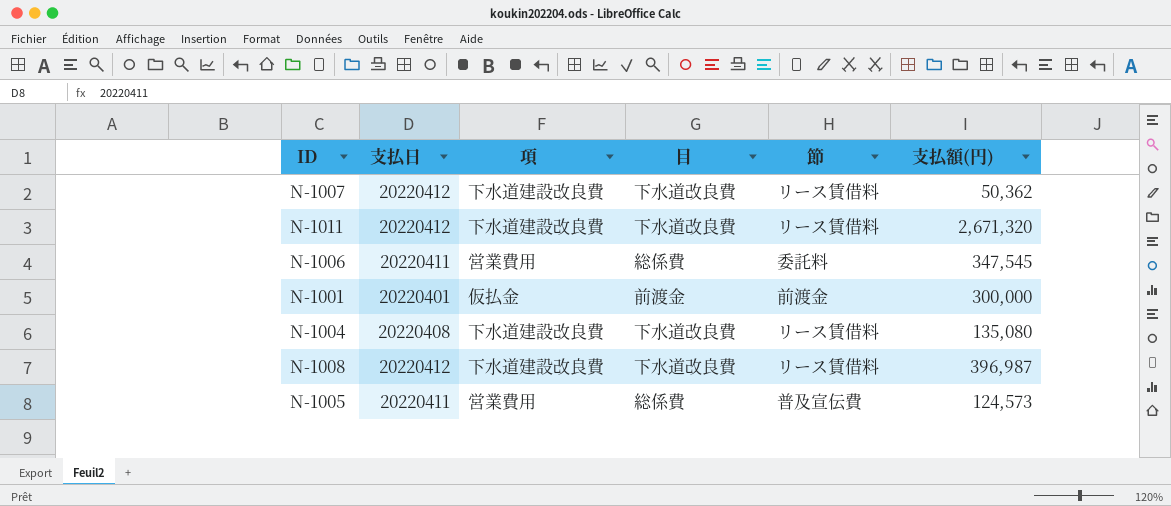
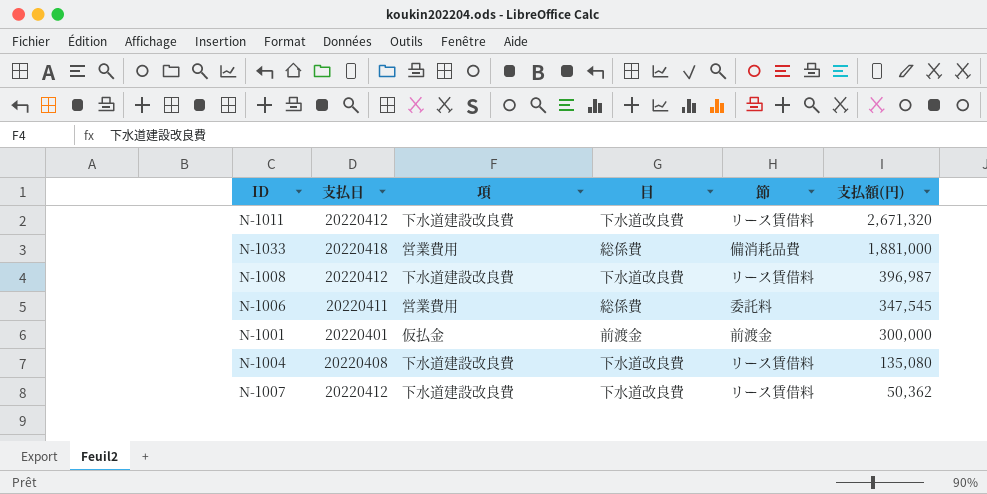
row order: none -> 支払額(円) descending
row N-1005: 20220411 | 営業費用 | 総係費 | 普及宣伝費 | 124,573 -> none
row N-1033: none -> 20220418 | 営業費用 | 総係費 | 備消耗品費 | 1,881,000

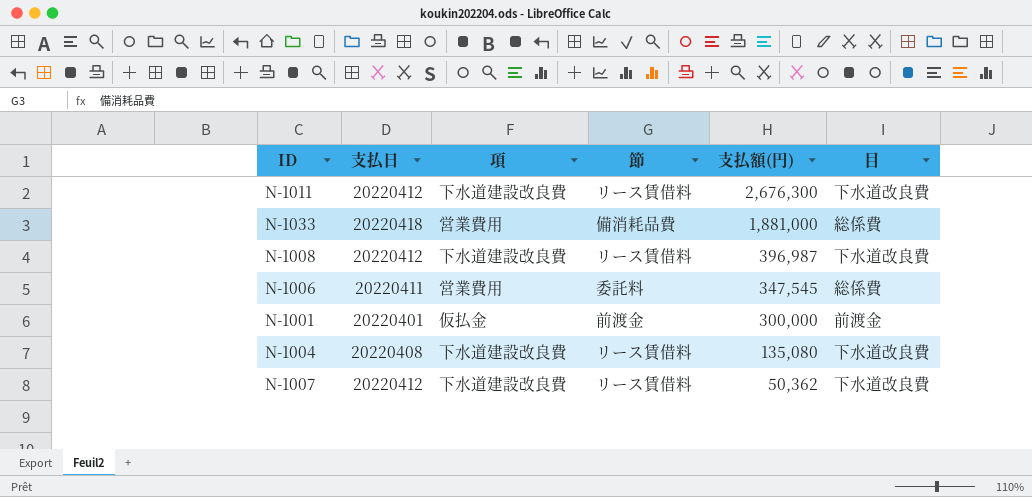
column 目 | position: 4 -> 6
N-1011 | 支払額(円): 2,671,320 -> 2,676,300

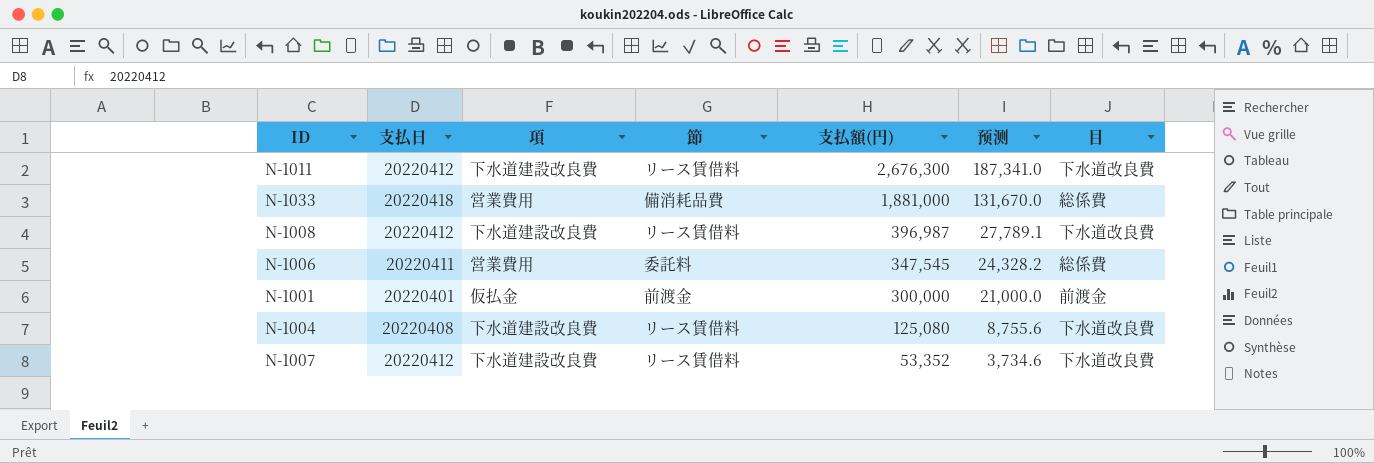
column 预测 | formula: none -> [支払額(円)] * 0.07
N-1004 | 支払額(円): 135,080 -> 125,080
N-1007 | 支払額(円): 50,362 -> 53,352

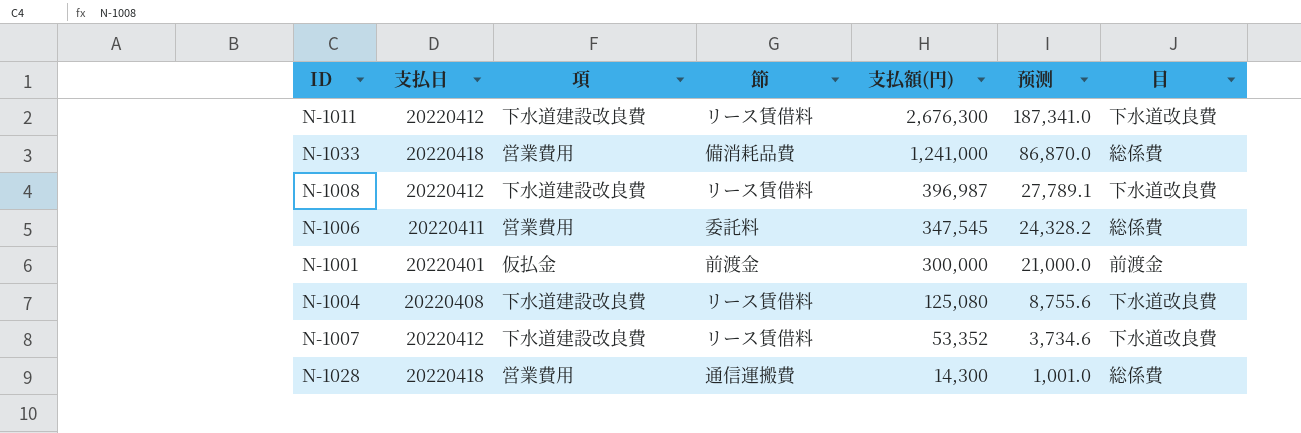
N-1033 | 支払額(円): 1,881,000 -> 1,241,000
N-1033 | 预测: 131,670.0 -> 86,870.0
row N-1028: none -> 20220418 | 営業費用 | 通信運搬費 | 14,300 | 1,001.0 | 総係費

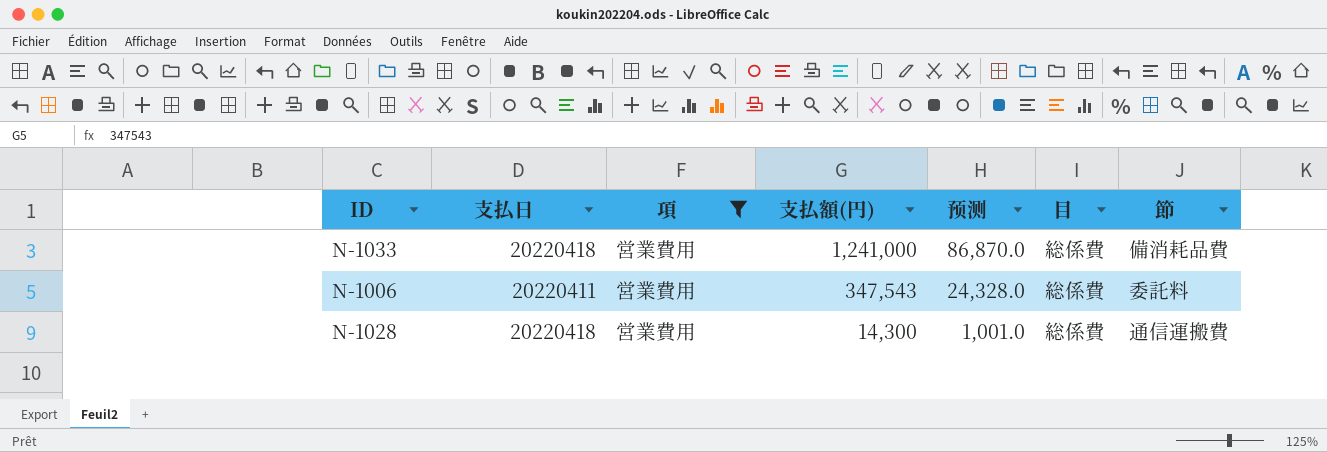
filter: none -> 項 = 営業費用
column 節 | position: 4 -> 7
N-1006 | 支払額(円): 347,545 -> 347,543
N-1006 | 预测: 24,328.2 -> 24,328.0

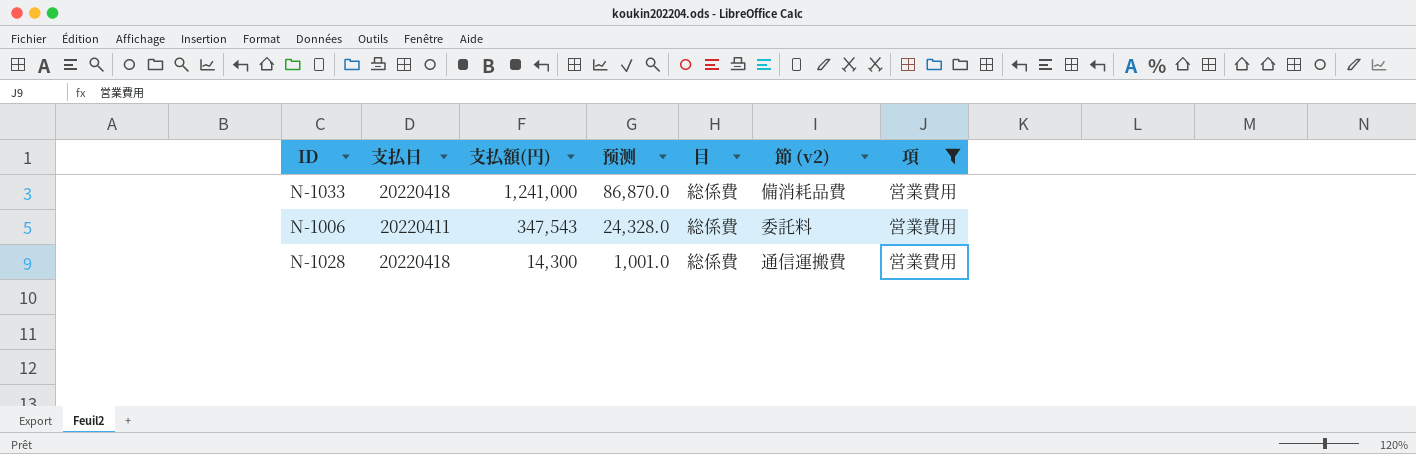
column name: 節 -> 節 (v2)
column 項 | position: 3 -> 7

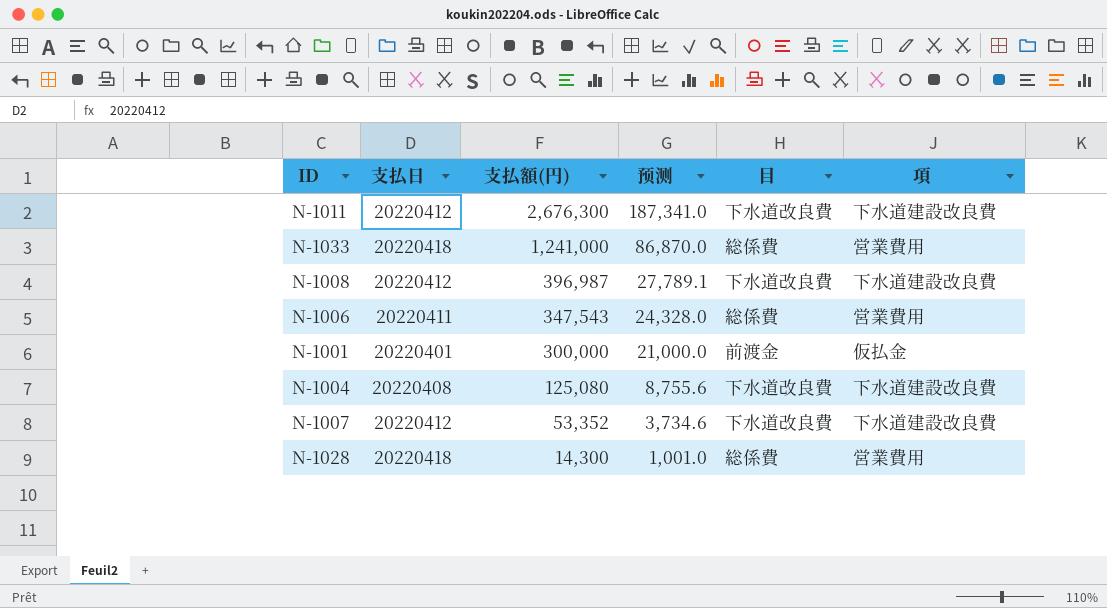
filter: 項 = 営業費用 -> none
column 節 (v2) | position: 6 -> none

